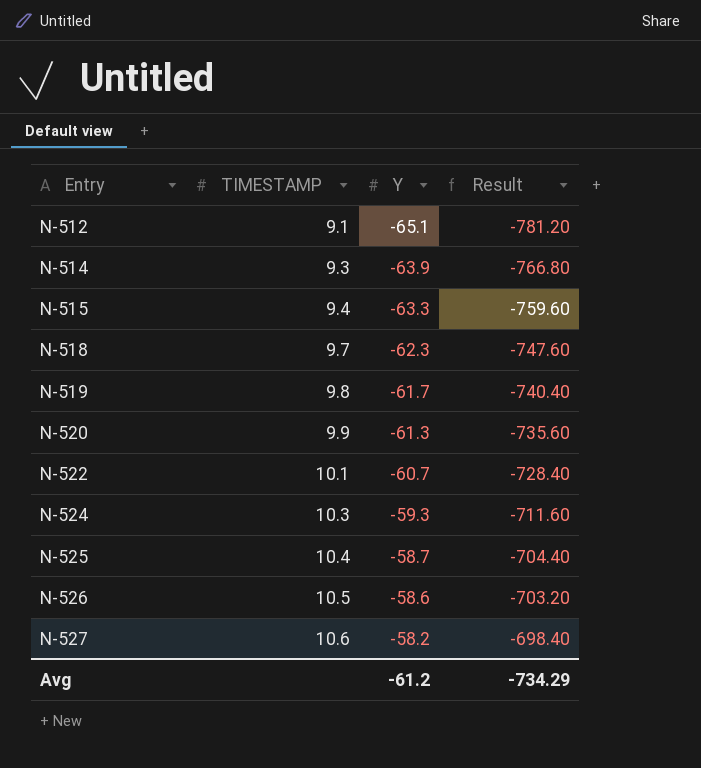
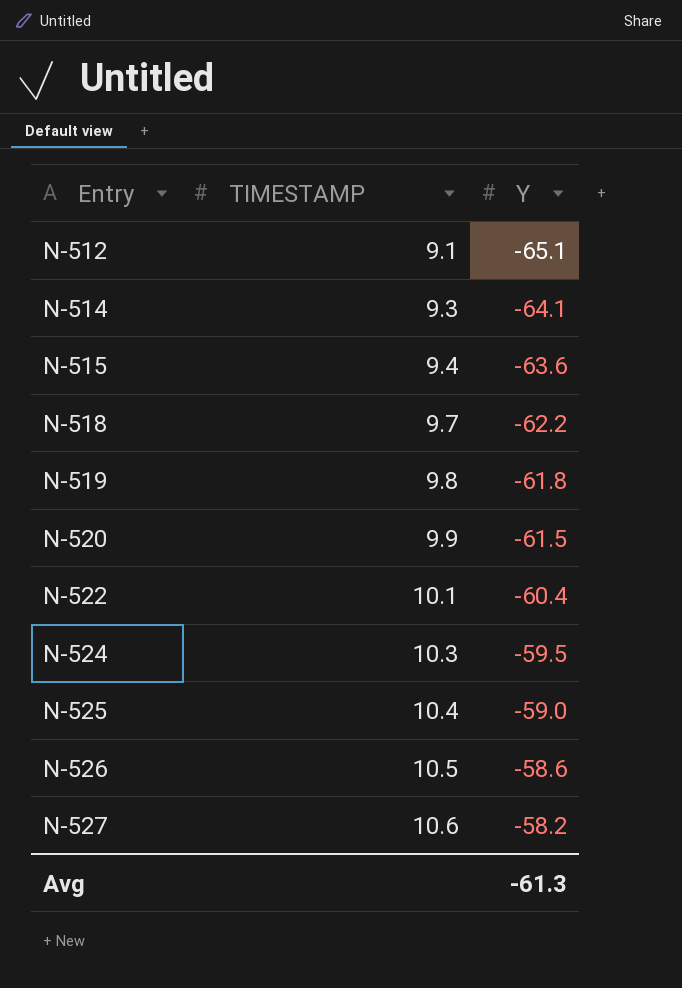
column Result | formula: [Y] * 12 -> none
N-514 | Y: -63.9 -> -64.1
N-515 | Y: -63.3 -> -63.6
N-518 | Y: -62.3 -> -62.2
N-519 | Y: -61.7 -> -61.8
N-520 | Y: -61.3 -> -61.5
N-522 | Y: -60.7 -> -60.4
N-524 | Y: -59.3 -> -59.5
N-525 | Y: -58.7 -> -59.0
Avg | Y: -61.2 -> -61.3

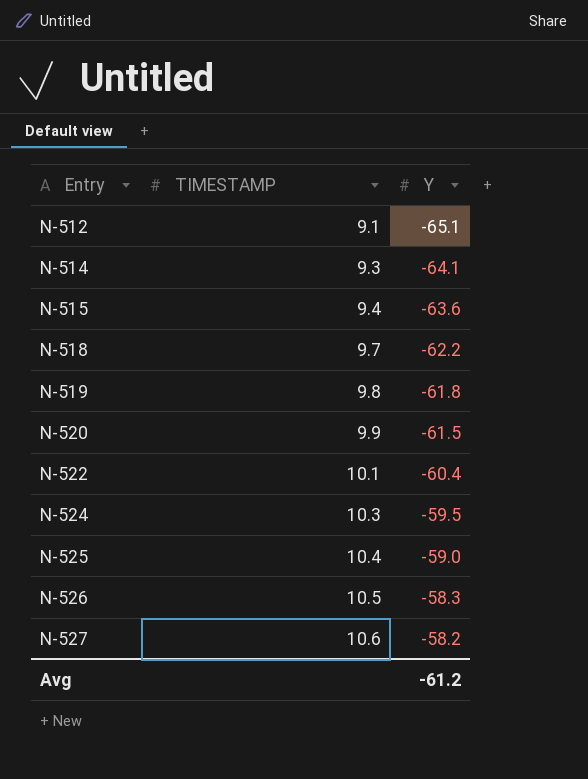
N-526 | Y: -58.6 -> -58.3
Avg | Y: -61.3 -> -61.2

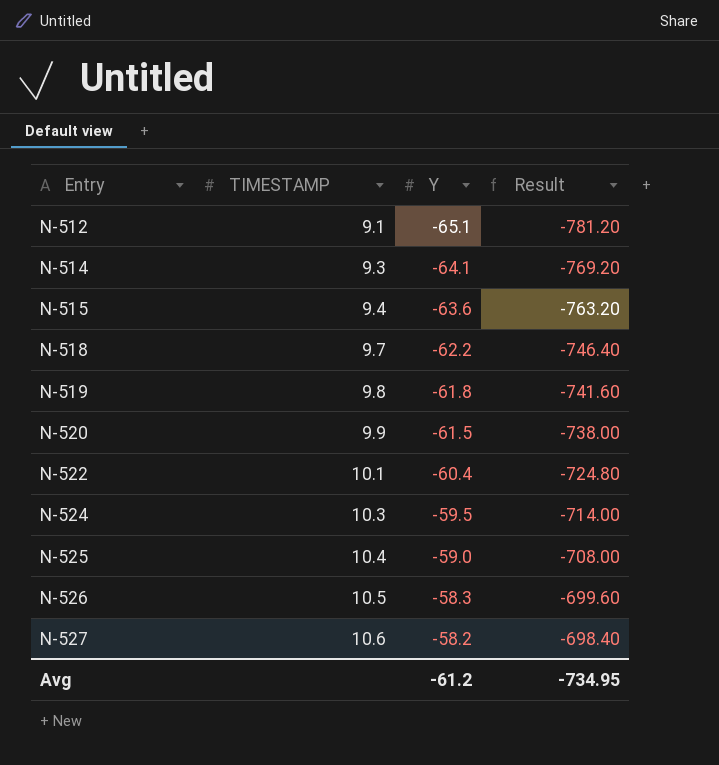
column Result | formula: none -> [Y] * 12

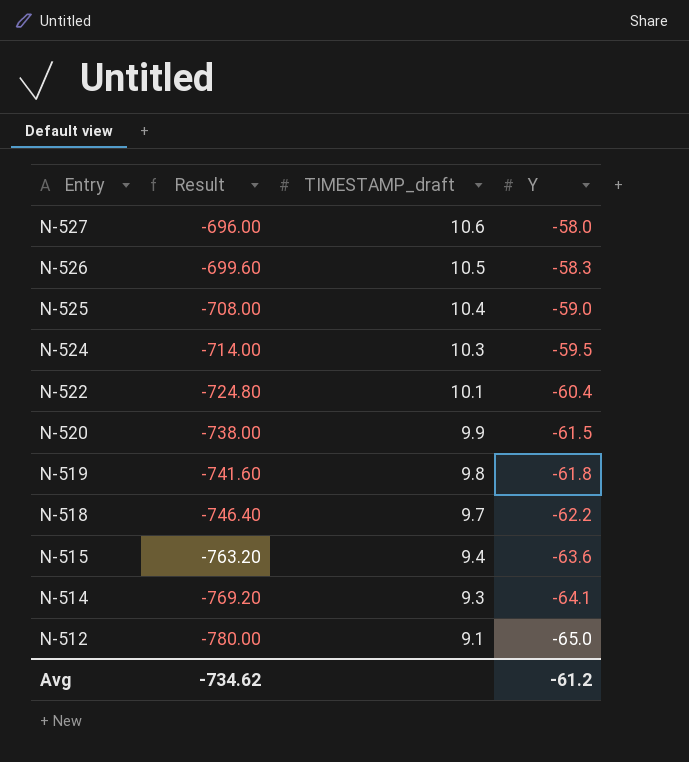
row order: Entry ascending -> Entry descending
column Result | position: 4 -> 2
column name: TIMESTAMP -> TIMESTAMP_draft
N-527 | Result: -698.40 -> -696.00
N-527 | Y: -58.2 -> -58.0
N-512 | Result: -781.20 -> -780.00
N-512 | Y: -65.1 -> -65.0
Avg | Result: -734.95 -> -734.62

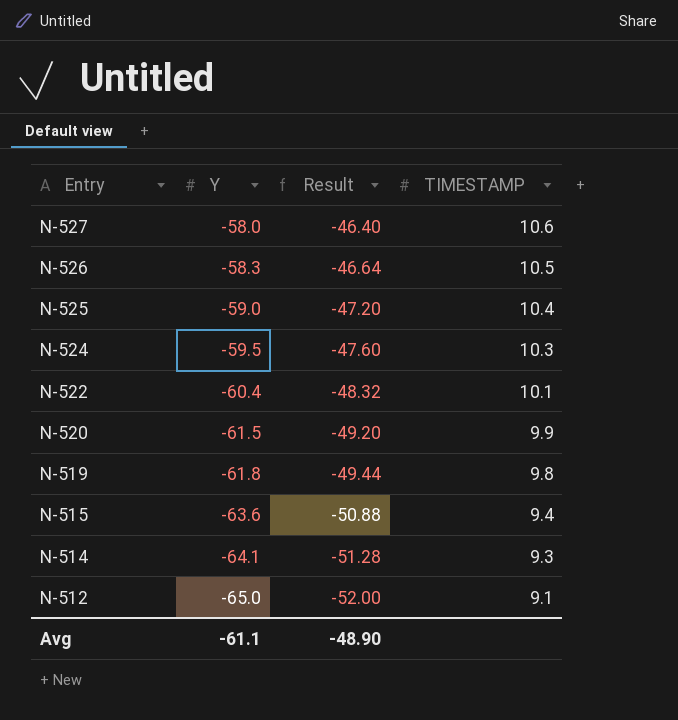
column Y | position: 4 -> 2
column Result | formula: [Y] * 12 -> [Y] * 0.8
column name: TIMESTAMP_draft -> TIMESTAMP
row N-518: -746.40 | 9.7 | -62.2 -> none
Avg | Y: -61.2 -> -61.1
Avg | Result: -734.62 -> -48.90

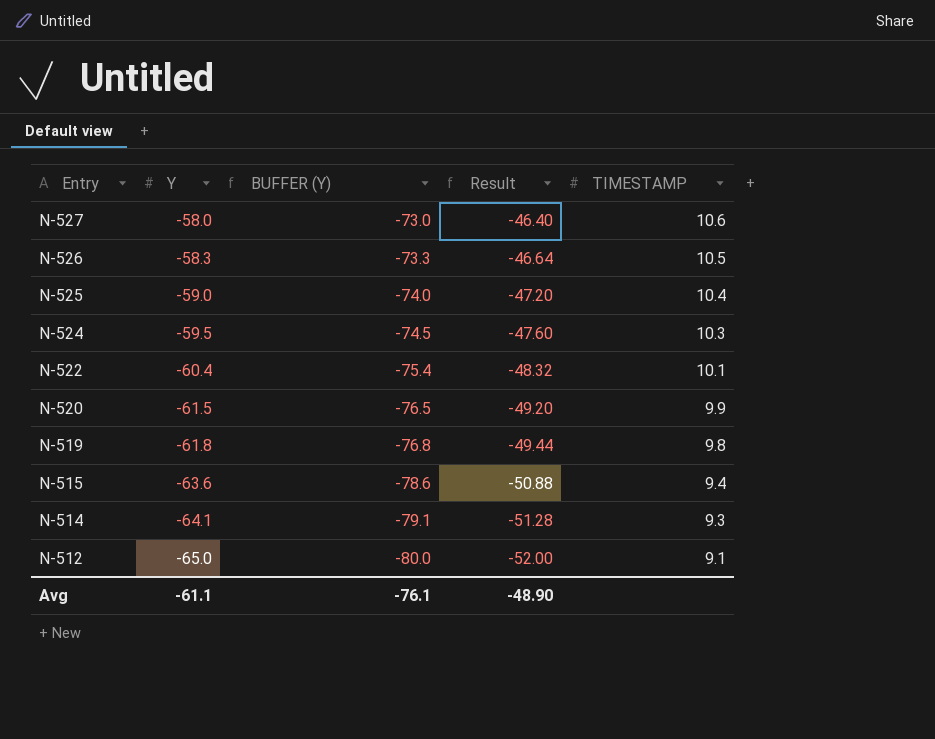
column BUFFER (Y) | formula: none -> [Y] - 15

